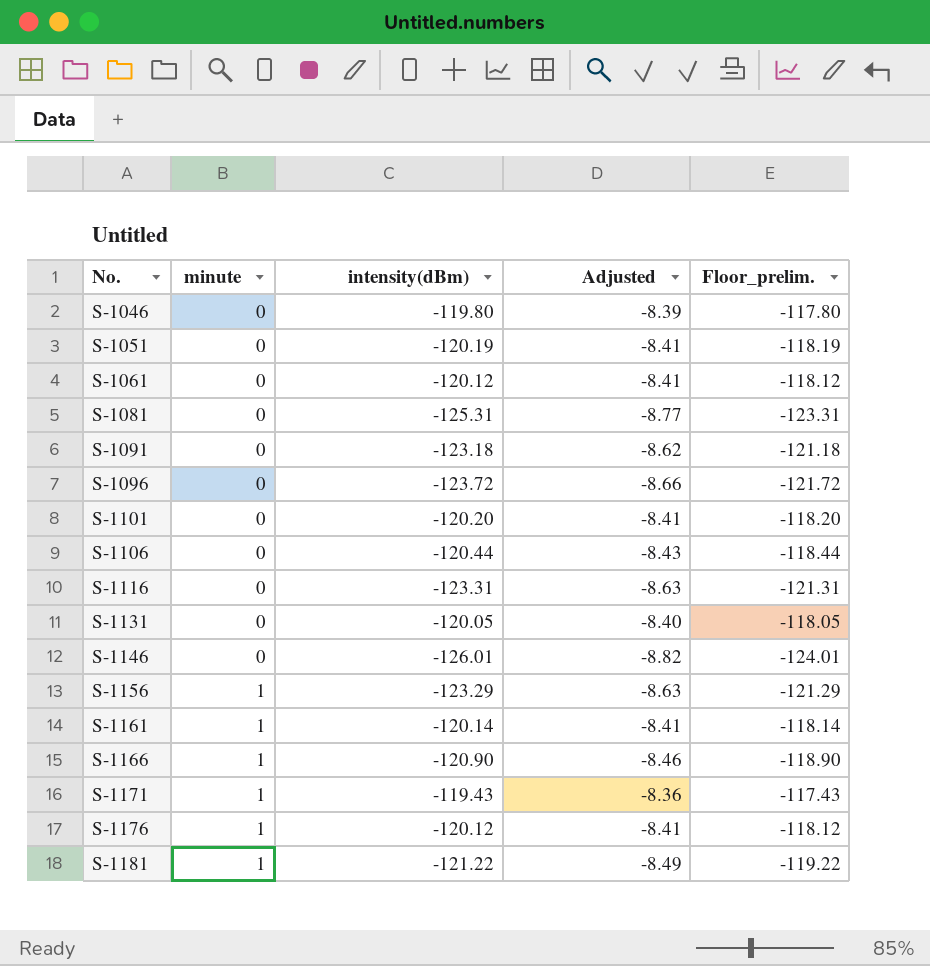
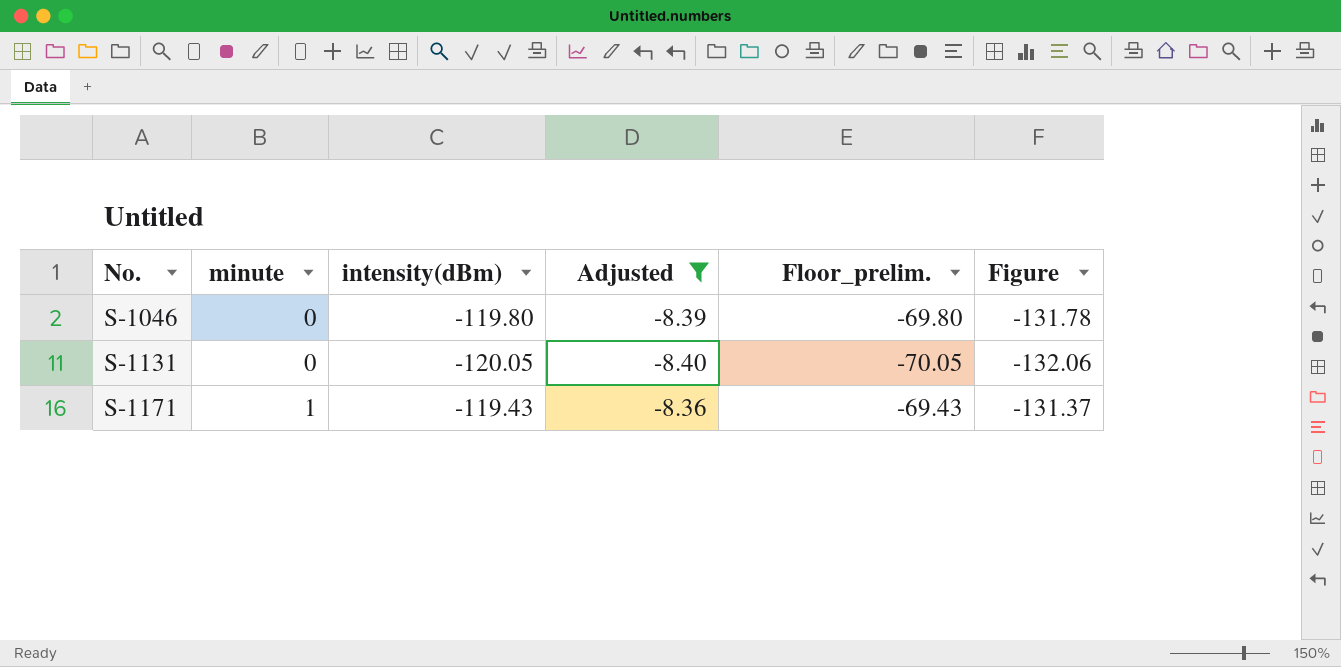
filter: none -> Adjusted >= -8.40
column Floor_prelim. | formula: [intensity(dBm)] + 2 -> [intensity(dBm)] + 50
column Figure | formula: none -> [intensity(dBm)] * 1.1

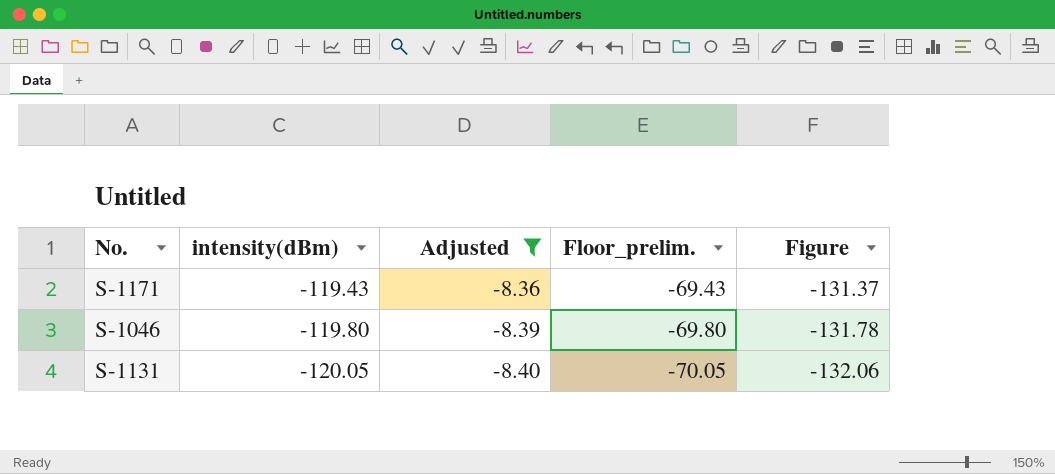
row order: No. ascending -> intensity(dBm) descending
column minute | position: 2 -> none

